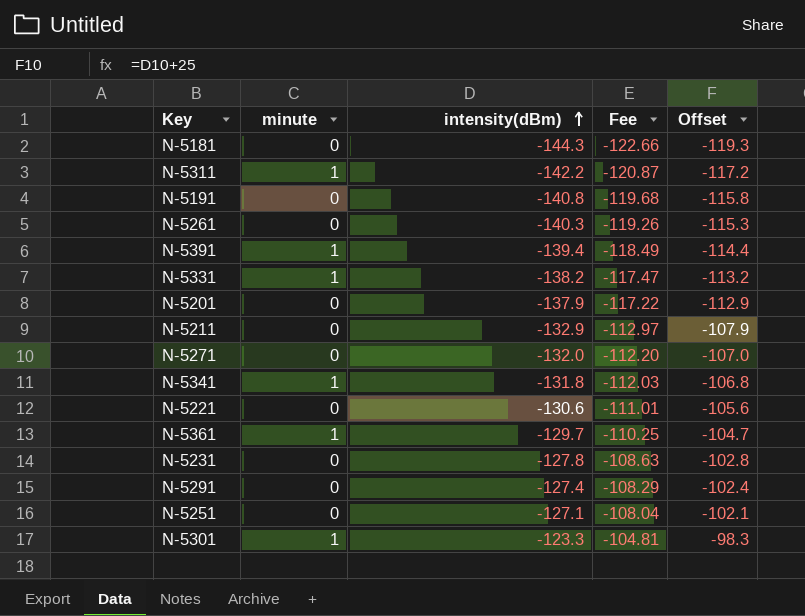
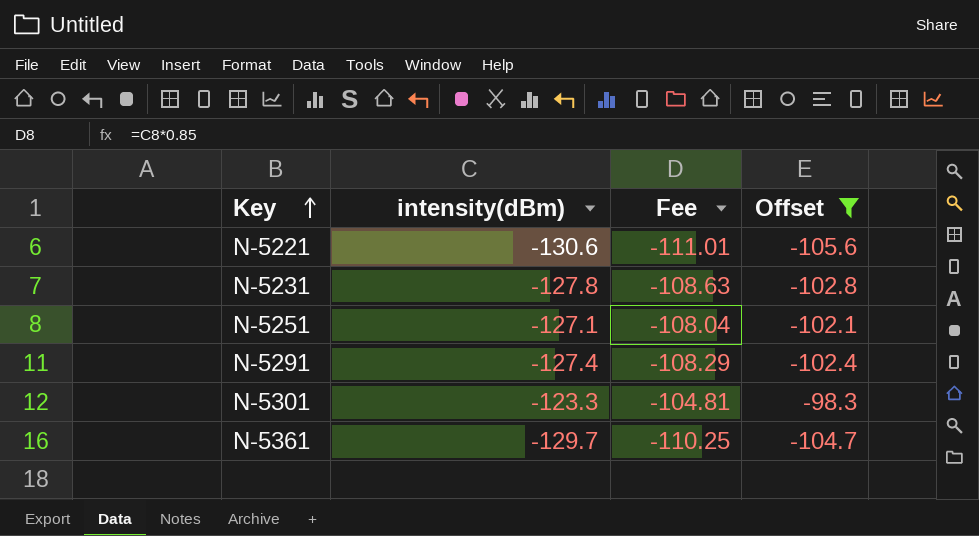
filter: none -> Offset >= -105.6
row order: intensity(dBm) ascending -> Key ascending
column minute | position: 2 -> none

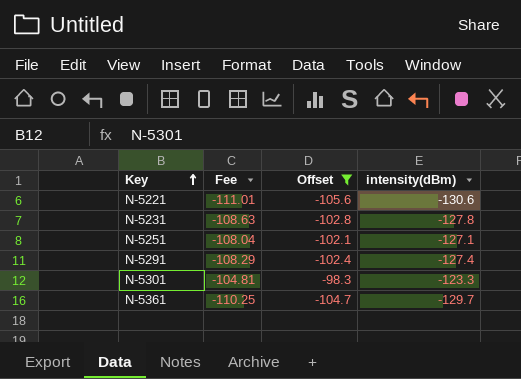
column intensity(dBm) | position: 2 -> 4

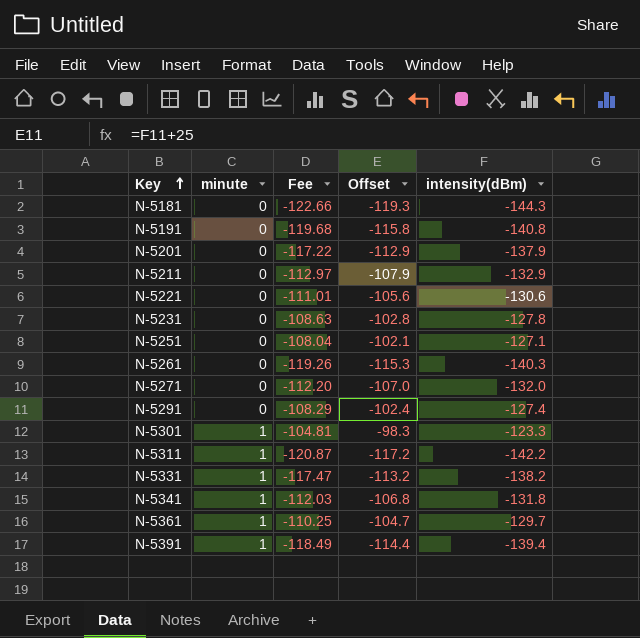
filter: Offset >= -105.6 -> none
column minute | position: none -> 2

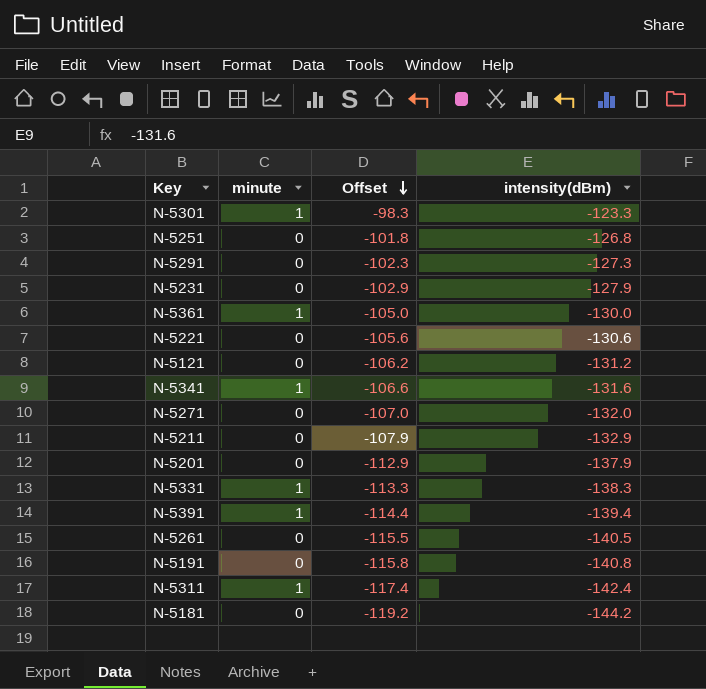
row order: Key ascending -> Offset descending
column Fee | formula: [intensity(dBm)] * 0.85 -> none
N-5251 | Offset: -102.1 -> -101.8
N-5251 | intensity(dBm): -127.1 -> -126.8
N-5291 | Offset: -102.4 -> -102.3
N-5291 | intensity(dBm): -127.4 -> -127.3
N-5231 | Offset: -102.8 -> -102.9
N-5231 | intensity(dBm): -127.8 -> -127.9
N-5361 | Offset: -104.7 -> -105.0
N-5361 | intensity(dBm): -129.7 -> -130.0
row N-5121: none -> 0 | -106.2 | -131.2
N-5341 | Offset: -106.8 -> -106.6
N-5341 | intensity(dBm): -131.8 -> -131.6
N-5331 | Offset: -113.2 -> -113.3
N-5331 | intensity(dBm): -138.2 -> -138.3
N-5261 | Offset: -115.3 -> -115.5
N-5261 | intensity(dBm): -140.3 -> -140.5
N-5311 | Offset: -117.2 -> -117.4
N-5311 | intensity(dBm): -142.2 -> -142.4
N-5181 | Offset: -119.3 -> -119.2
N-5181 | intensity(dBm): -144.3 -> -144.2

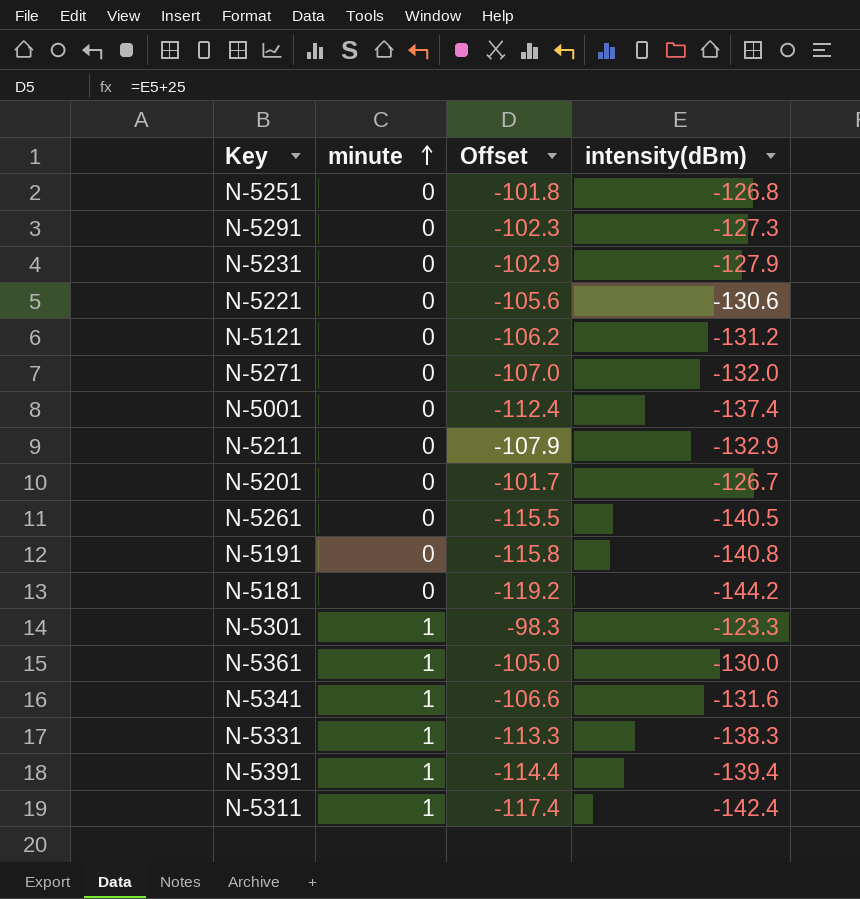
row order: Offset descending -> minute ascending
row N-5001: none -> 0 | -112.4 | -137.4
N-5201 | Offset: -112.9 -> -101.7
N-5201 | intensity(dBm): -137.9 -> -126.7

